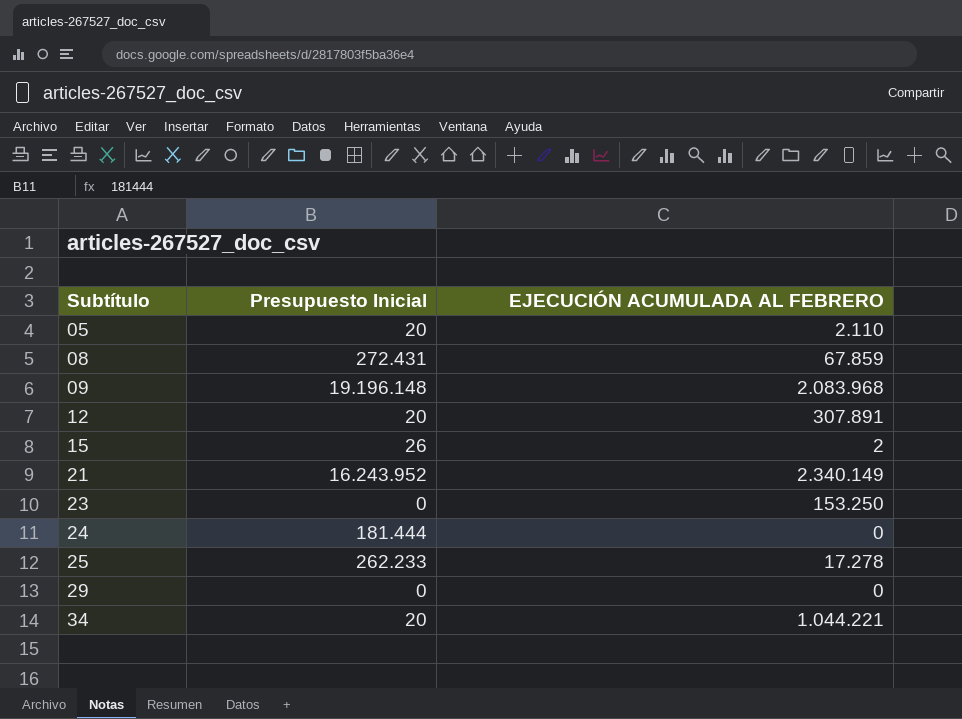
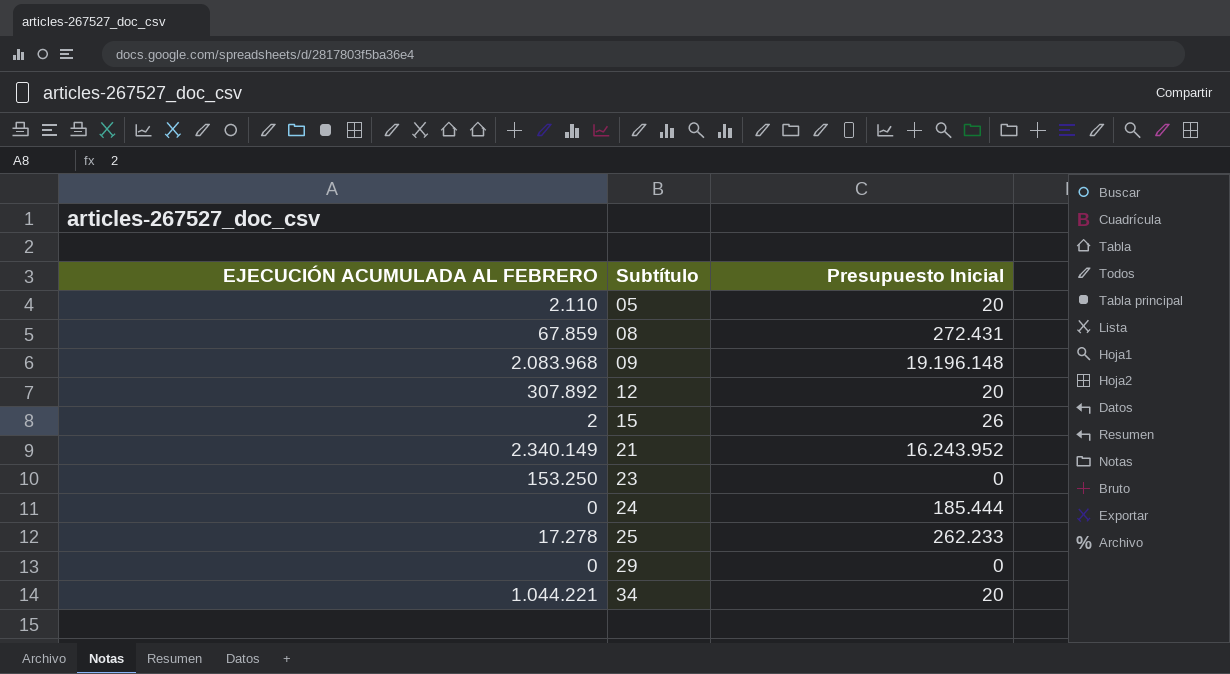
column EJECUCIÓN ACUMULADA AL FEBRERO | position: 3 -> 1
12 | EJECUCIÓN ACUMULADA AL FEBRERO: 307.891 -> 307.892
24 | Presupuesto Inicial: 181.444 -> 185.444

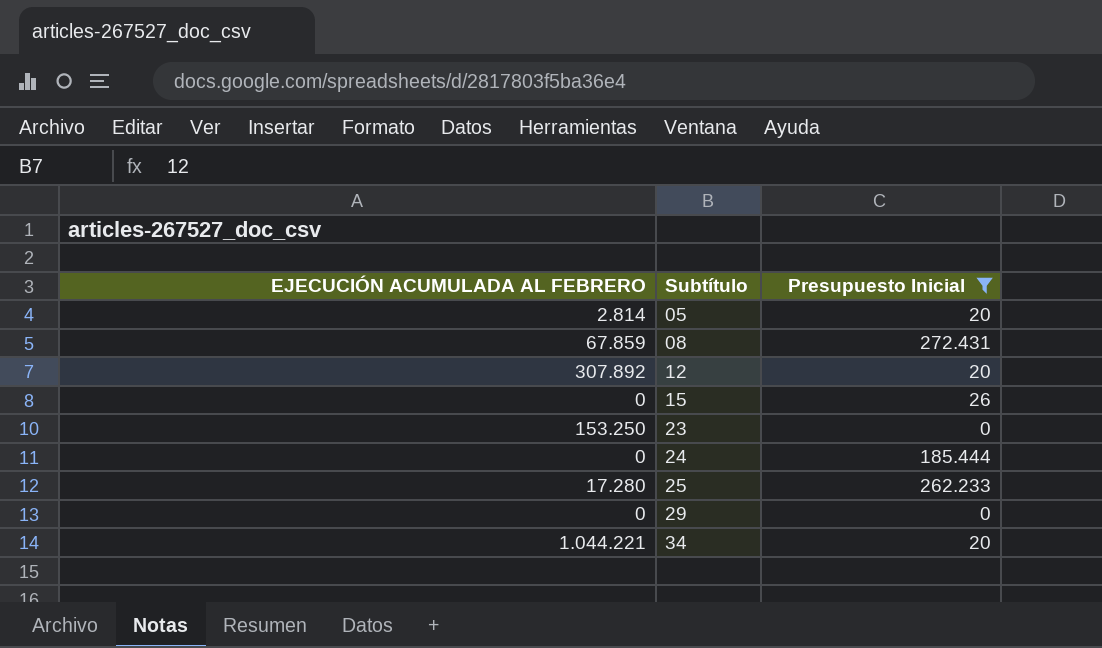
filter: none -> Presupuesto Inicial <= 272.431
05 | EJECUCIÓN ACUMULADA AL FEBRERO: 2.110 -> 2.814
15 | EJECUCIÓN ACUMULADA AL FEBRERO: 2 -> 0
25 | EJECUCIÓN ACUMULADA AL FEBRERO: 17.278 -> 17.280

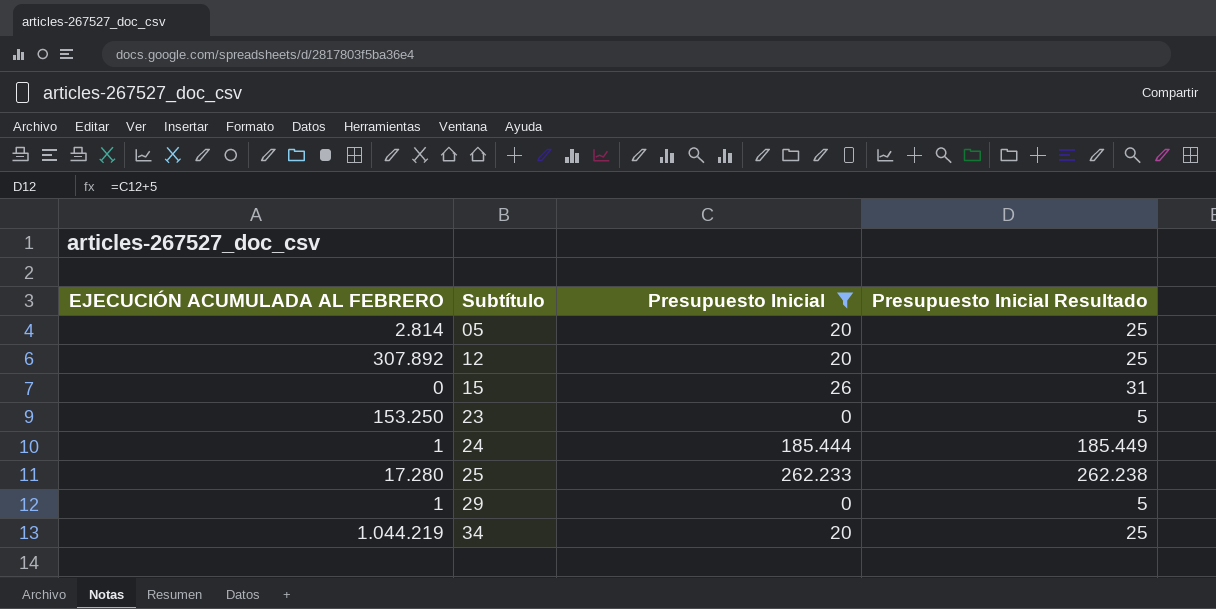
column Presupuesto Inicial Resultado | formula: none -> [Presupuesto Inicial] + 5
row 08: 67.859 | 272.431 -> none
24 | EJECUCIÓN ACUMULADA AL FEBRERO: 0 -> 1
29 | EJECUCIÓN ACUMULADA AL FEBRERO: 0 -> 1
34 | EJECUCIÓN ACUMULADA AL FEBRERO: 1.044.221 -> 1.044.219

